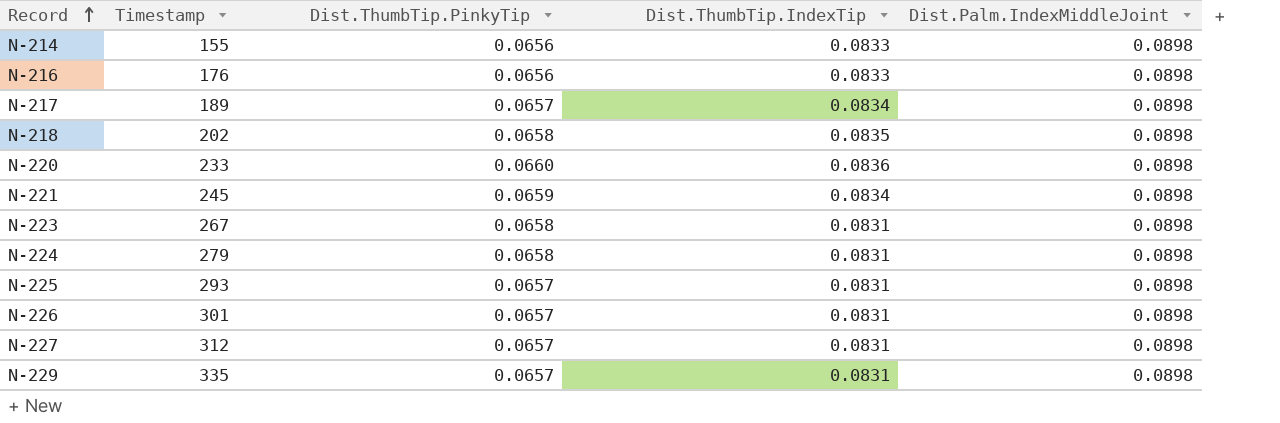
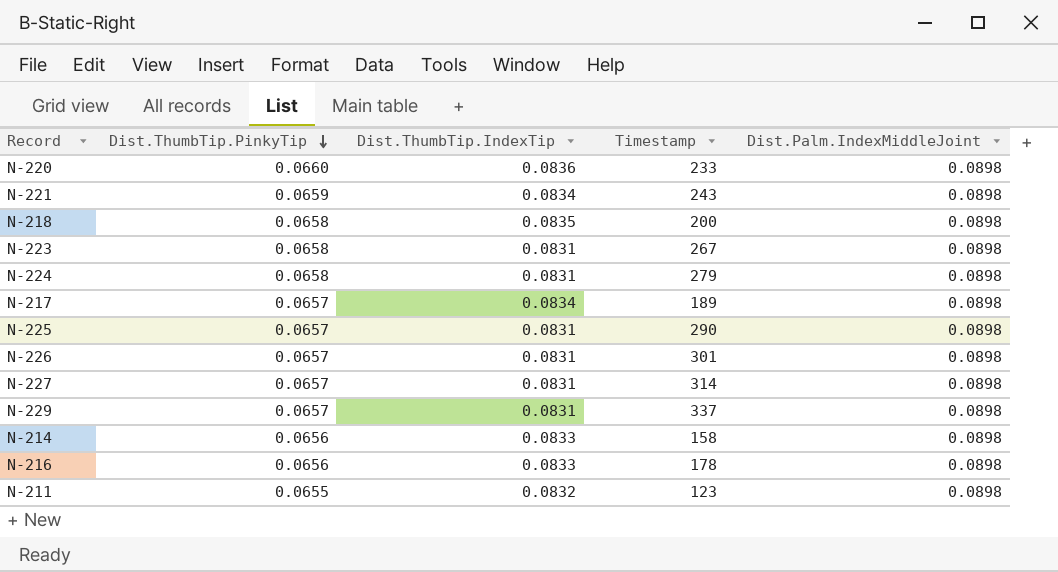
row order: Record ascending -> Dist.ThumbTip.PinkyTip descending
column Timestamp | position: 2 -> 4
N-221 | Timestamp: 245 -> 243
N-218 | Timestamp: 202 -> 200
N-225 | Timestamp: 293 -> 290
N-227 | Timestamp: 312 -> 314
N-229 | Timestamp: 335 -> 337
N-214 | Timestamp: 155 -> 158
N-216 | Timestamp: 176 -> 178
row N-211: none -> 0.0655 | 0.0832 | 123 | 0.0898

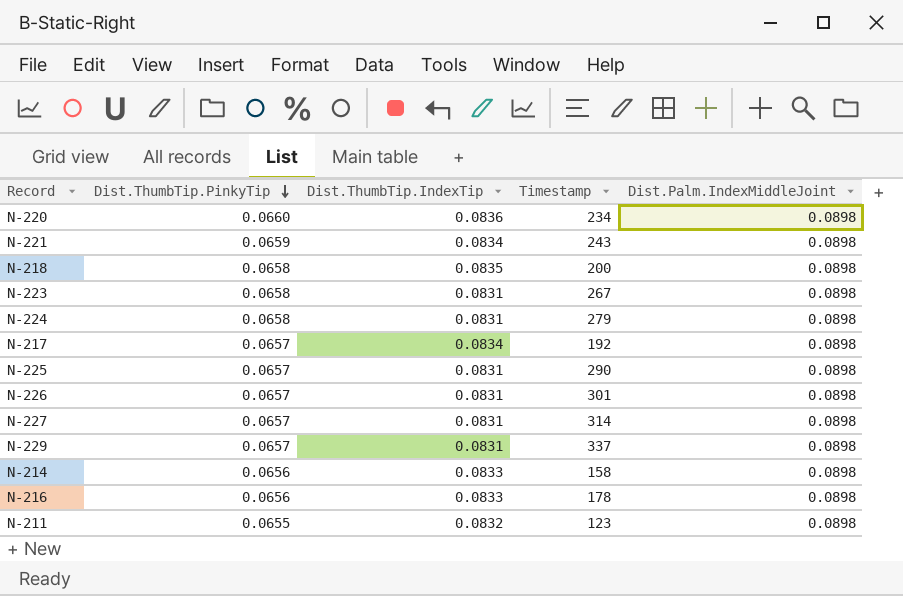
N-220 | Timestamp: 233 -> 234
N-217 | Timestamp: 189 -> 192

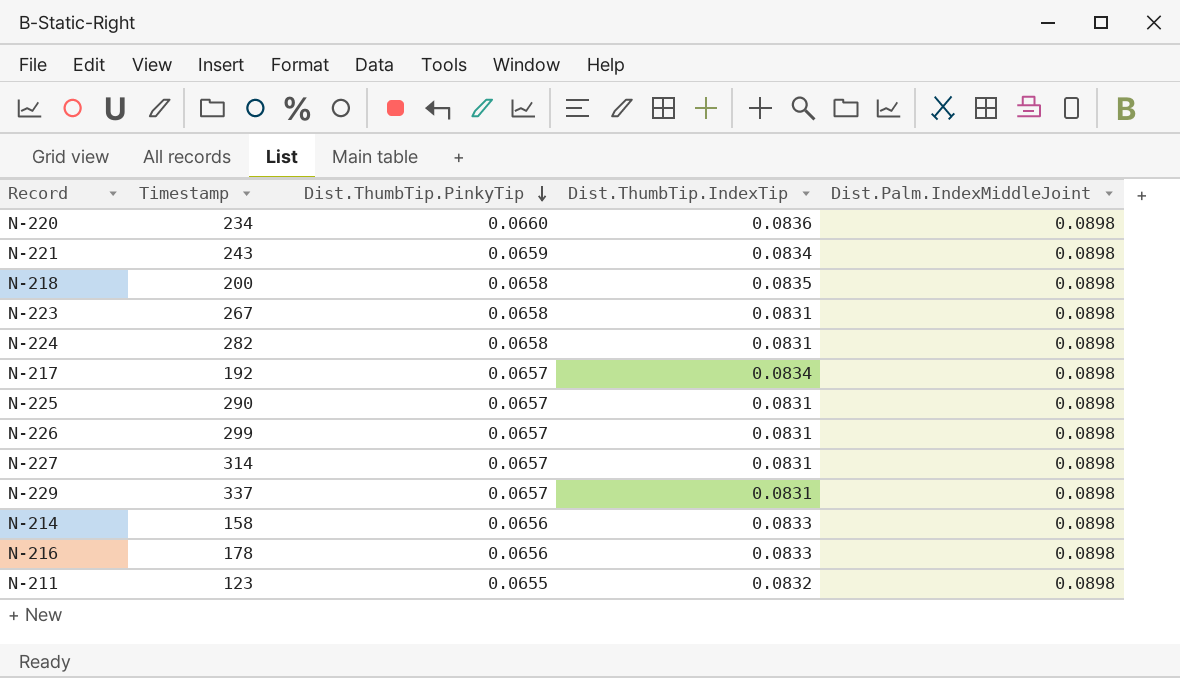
column Timestamp | position: 4 -> 2
N-224 | Timestamp: 279 -> 282
N-226 | Timestamp: 301 -> 299

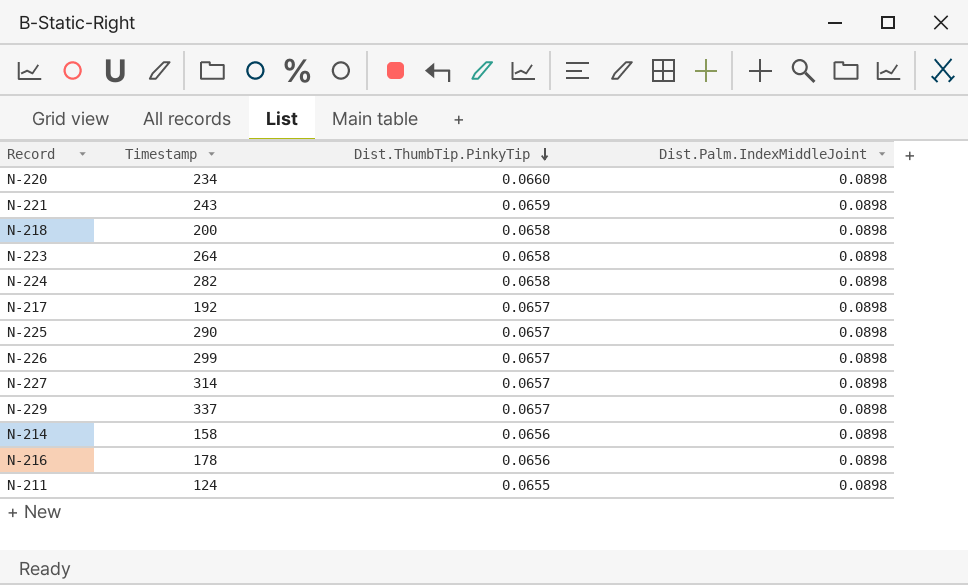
column Dist.ThumbTip.IndexTip | position: 4 -> none
N-223 | Timestamp: 267 -> 264
N-211 | Timestamp: 123 -> 124

